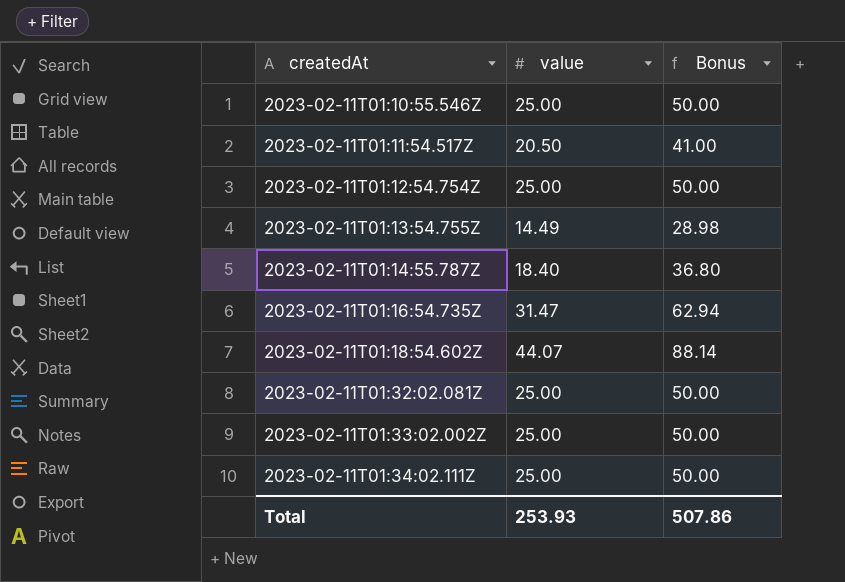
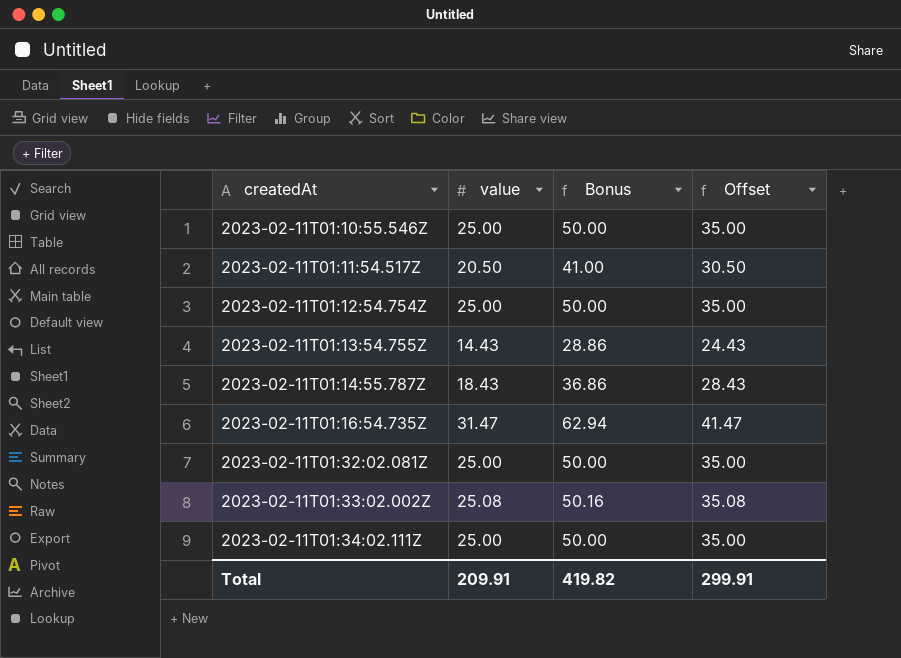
column Offset | formula: none -> [value] + 10
row 2023-02-11T01:18:54.602Z: 44.07 | 88.14 -> none
2023-02-11T01:13:54.755Z | value: 14.49 -> 14.43
2023-02-11T01:13:54.755Z | Bonus: 28.98 -> 28.86
2023-02-11T01:14:55.787Z | value: 18.40 -> 18.43
2023-02-11T01:14:55.787Z | Bonus: 36.80 -> 36.86
2023-02-11T01:33:02.002Z | value: 25.00 -> 25.08
2023-02-11T01:33:02.002Z | Bonus: 50.00 -> 50.16
Total | value: 253.93 -> 209.91
Total | Bonus: 507.86 -> 419.82

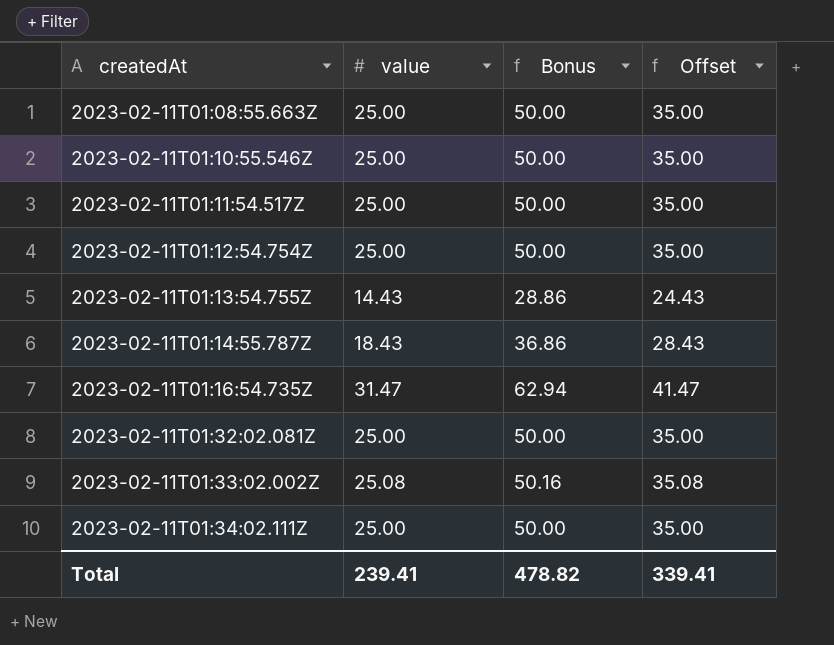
row 2023-02-11T01:08:55.663Z: none -> 25.00 | 50.00 | 35.00
2023-02-11T01:11:54.517Z | value: 20.50 -> 25.00
2023-02-11T01:11:54.517Z | Bonus: 41.00 -> 50.00
2023-02-11T01:11:54.517Z | Offset: 30.50 -> 35.00
Total | value: 209.91 -> 239.41
Total | Bonus: 419.82 -> 478.82
Total | Offset: 299.91 -> 339.41

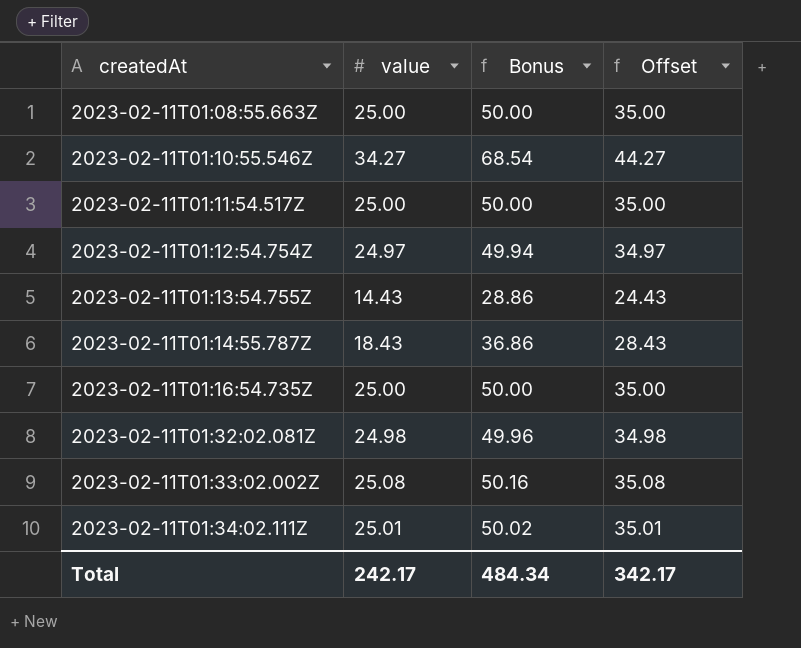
2023-02-11T01:10:55.546Z | value: 25.00 -> 34.27
2023-02-11T01:10:55.546Z | Bonus: 50.00 -> 68.54
2023-02-11T01:10:55.546Z | Offset: 35.00 -> 44.27
2023-02-11T01:12:54.754Z | value: 25.00 -> 24.97
2023-02-11T01:12:54.754Z | Bonus: 50.00 -> 49.94
2023-02-11T01:12:54.754Z | Offset: 35.00 -> 34.97
2023-02-11T01:16:54.735Z | value: 31.47 -> 25.00
2023-02-11T01:16:54.735Z | Bonus: 62.94 -> 50.00
2023-02-11T01:16:54.735Z | Offset: 41.47 -> 35.00
2023-02-11T01:32:02.081Z | value: 25.00 -> 24.98
2023-02-11T01:32:02.081Z | Bonus: 50.00 -> 49.96
2023-02-11T01:32:02.081Z | Offset: 35.00 -> 34.98
2023-02-11T01:34:02.111Z | value: 25.00 -> 25.01
2023-02-11T01:34:02.111Z | Bonus: 50.00 -> 50.02
2023-02-11T01:34:02.111Z | Offset: 35.00 -> 35.01
Total | value: 239.41 -> 242.17
Total | Bonus: 478.82 -> 484.34
Total | Offset: 339.41 -> 342.17

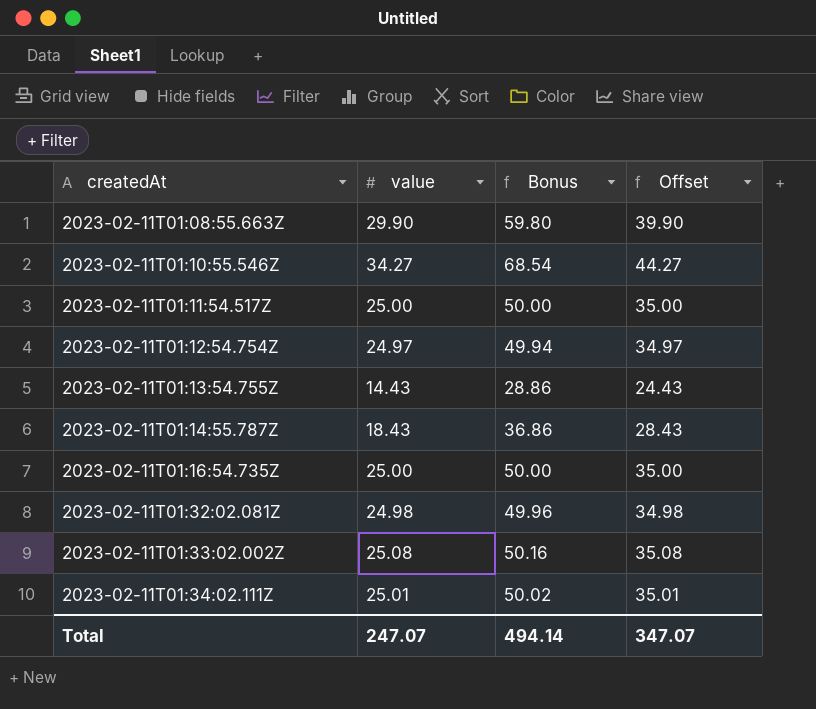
2023-02-11T01:08:55.663Z | value: 25.00 -> 29.90
2023-02-11T01:08:55.663Z | Bonus: 50.00 -> 59.80
2023-02-11T01:08:55.663Z | Offset: 35.00 -> 39.90
Total | value: 242.17 -> 247.07
Total | Bonus: 484.34 -> 494.14
Total | Offset: 342.17 -> 347.07

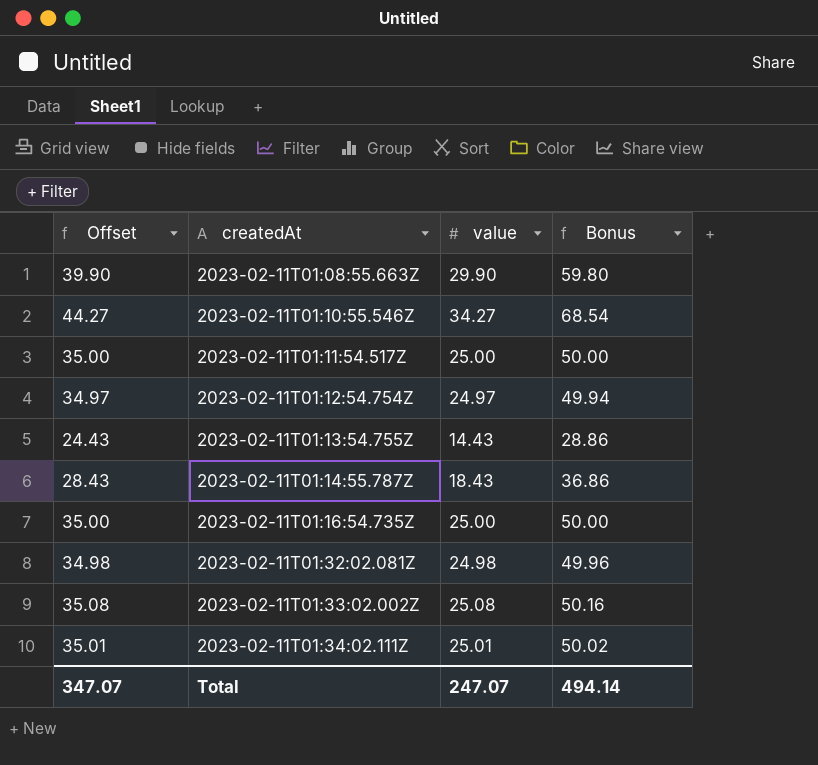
column Offset | position: 4 -> 1

